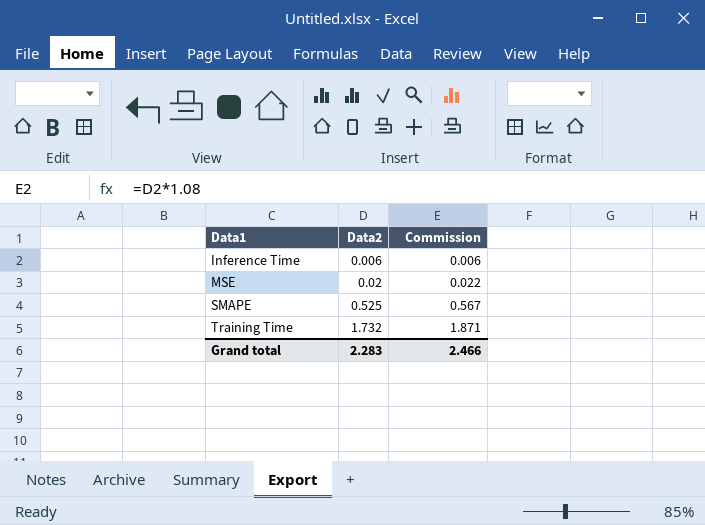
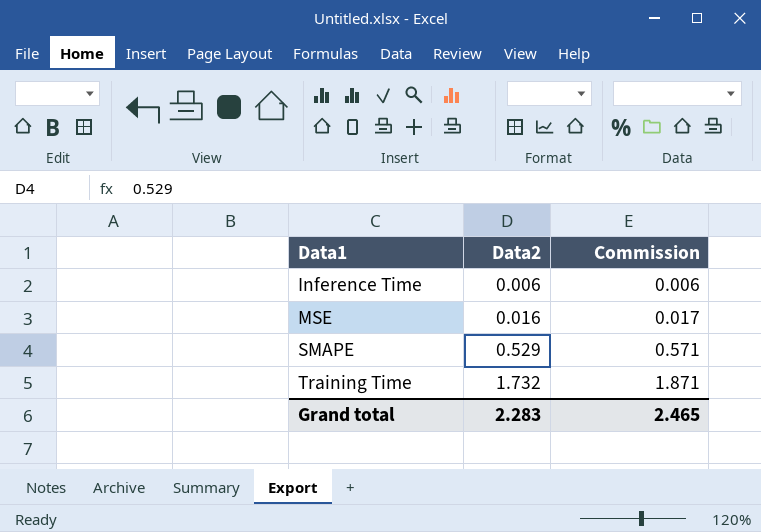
MSE | Data2: 0.02 -> 0.016
MSE | Commission: 0.022 -> 0.017
SMAPE | Data2: 0.525 -> 0.529
SMAPE | Commission: 0.567 -> 0.571
Grand total | Commission: 2.466 -> 2.465

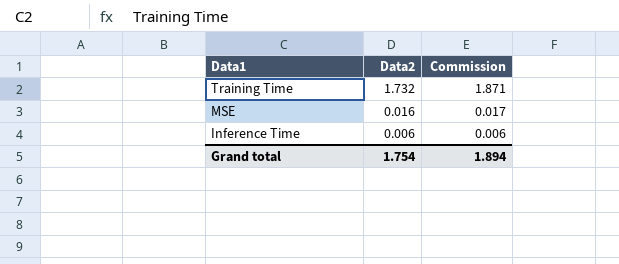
row order: Data1 ascending -> Data1 descending
row SMAPE: 0.529 | 0.571 -> none
Grand total | Data2: 2.283 -> 1.754
Grand total | Commission: 2.465 -> 1.894

